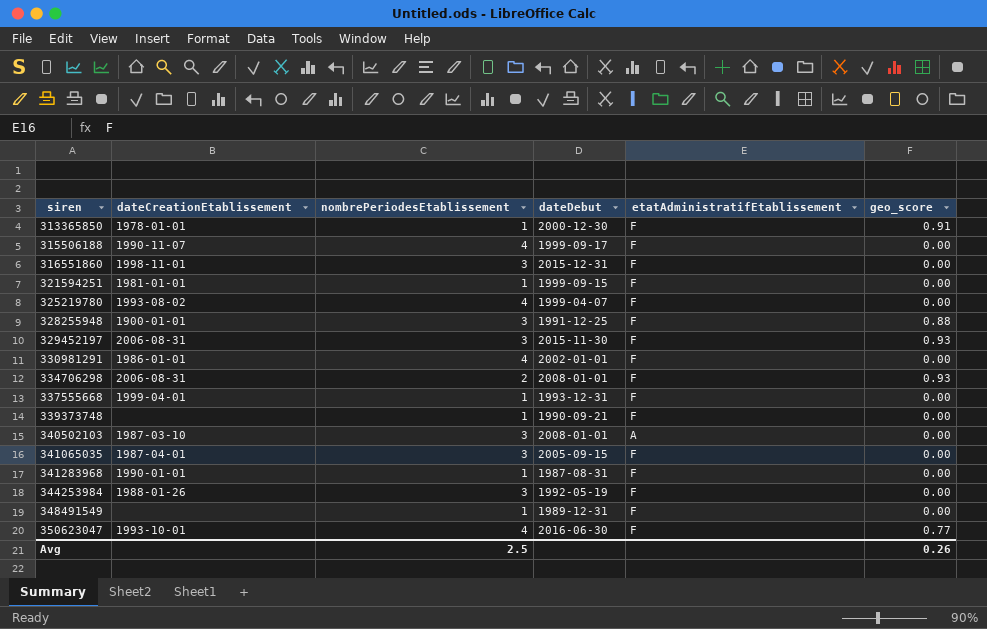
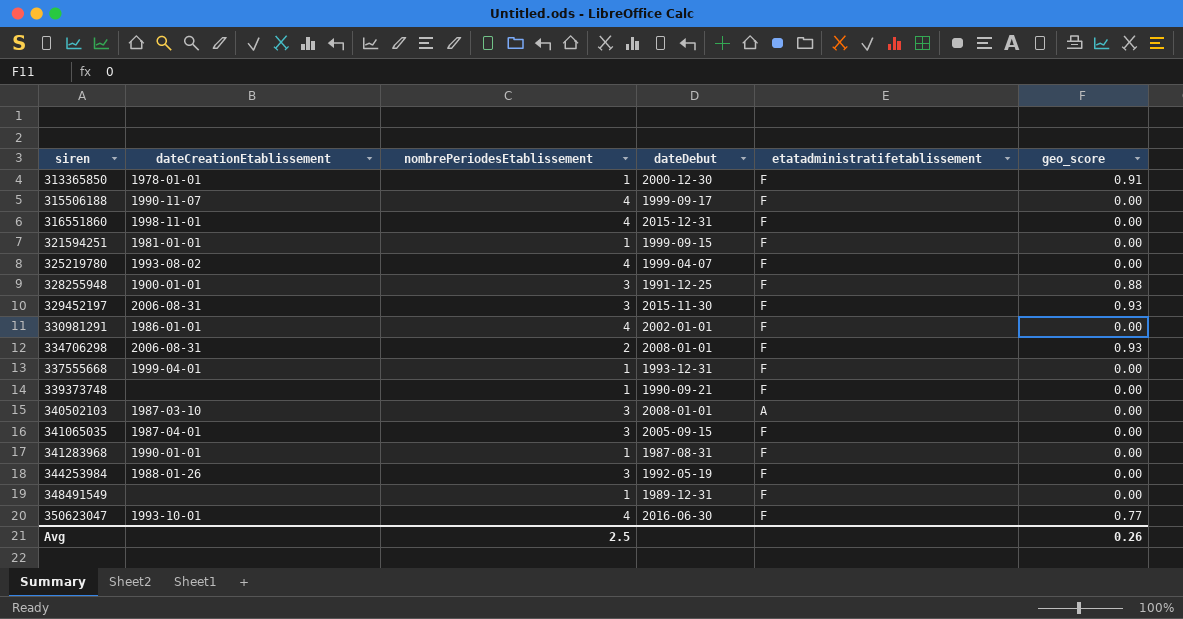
column name: etatAdministratifEtablissement -> etatadministratifetablissement
316551860 | nombrePeriodesEtablissement: 3 -> 4

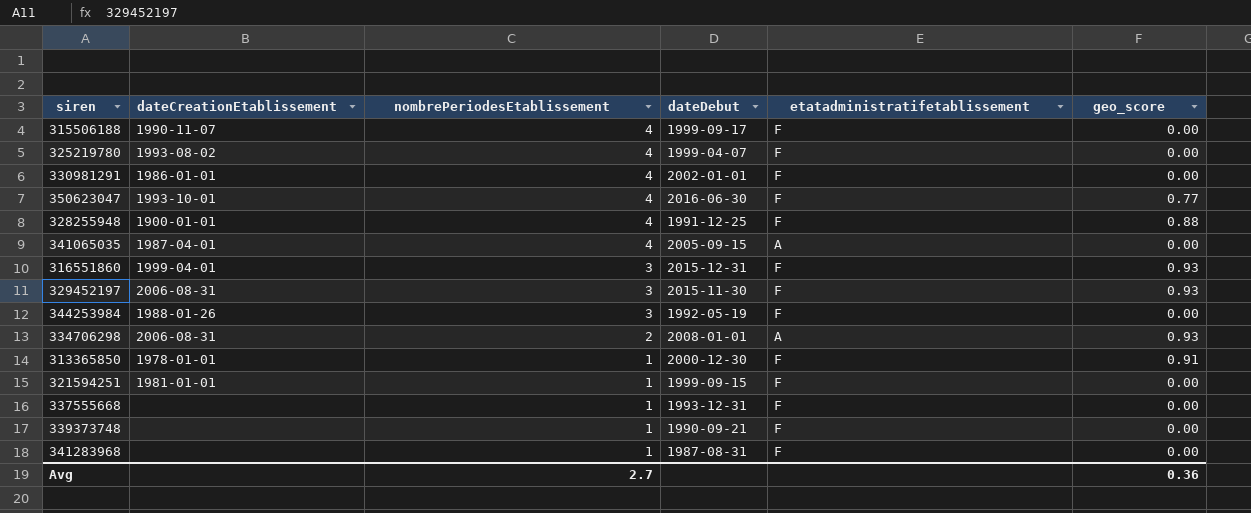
row order: siren ascending -> nombrePeriodesEtablissement descending
row 340502103: 1987-03-10 | 3 | 2008-01-01 | A | 0.00 -> none
row 348491549: none | 1 | 1989-12-31 | F | 0.00 -> none
328255948 | nombrePeriodesEtablissement: 3 -> 4
341065035 | nombrePeriodesEtablissement: 3 -> 4
341065035 | etatadministratifetablissement: F -> A
316551860 | dateCreationEtablissement: 1998-11-01 -> 1999-04-01
316551860 | nombrePeriodesEtablissement: 4 -> 3
316551860 | geo_score: 0.00 -> 0.93
334706298 | etatadministratifetablissement: F -> A
337555668 | dateCreationEtablissement: 1999-04-01 -> none
341283968 | dateCreationEtablissement: 1990-01-01 -> none
Avg | nombrePeriodesEtablissement: 2.5 -> 2.7
Avg | geo_score: 0.26 -> 0.36

